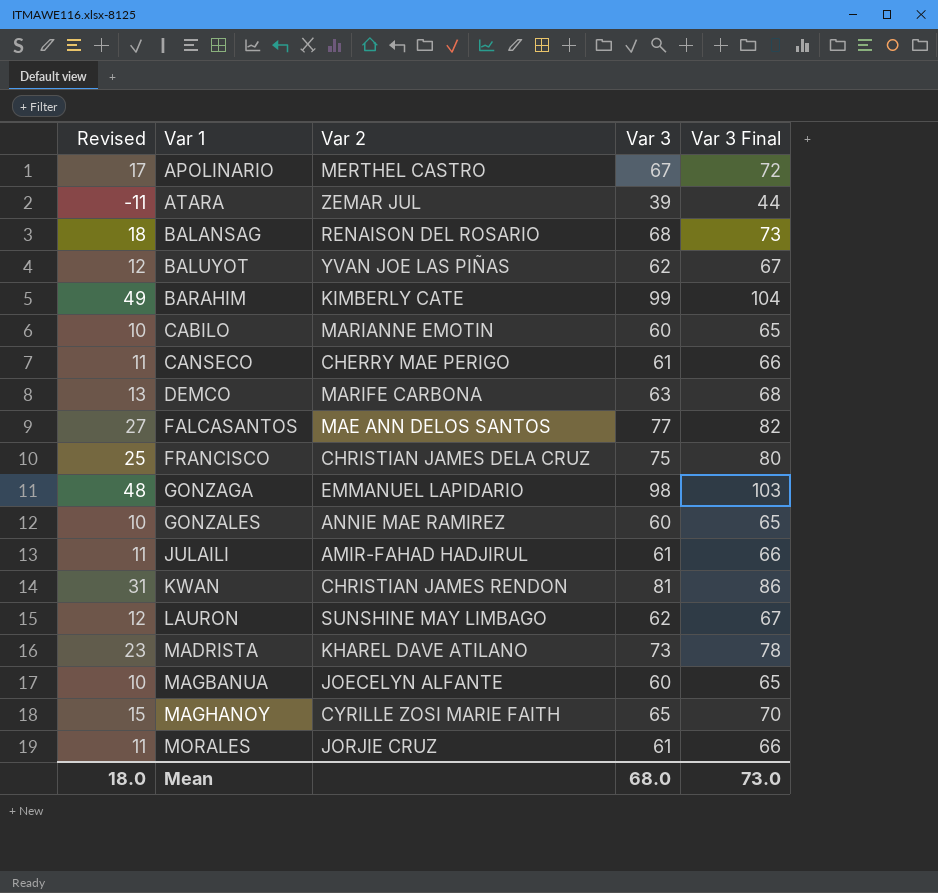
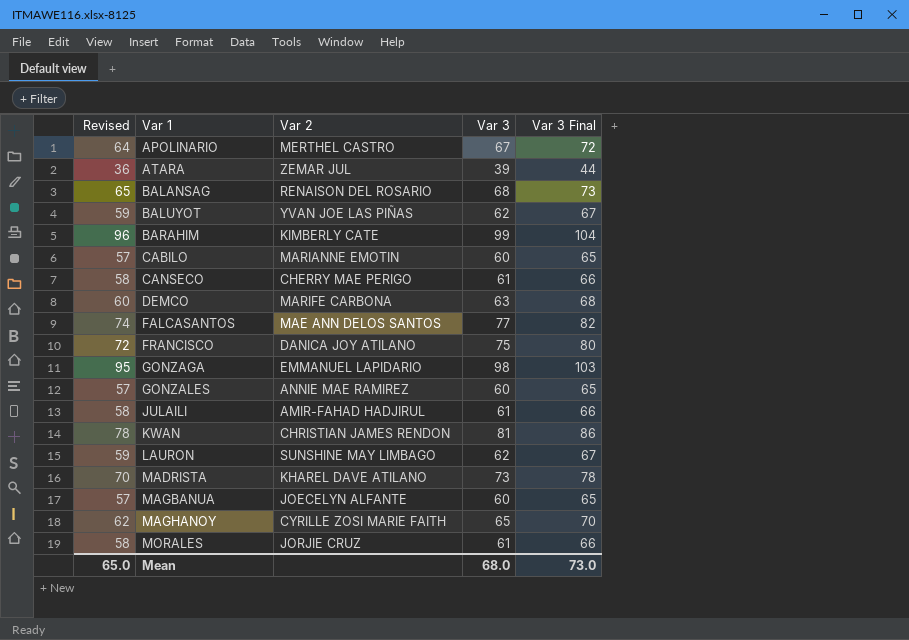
column Revised | formula: [Var 3] - 50 -> [Var 3] - 3
FRANCISCO | Var 2: CHRISTIAN JAMES DELA CRUZ -> DANICA JOY ATILANO
Mean | Revised: 18.0 -> 65.0

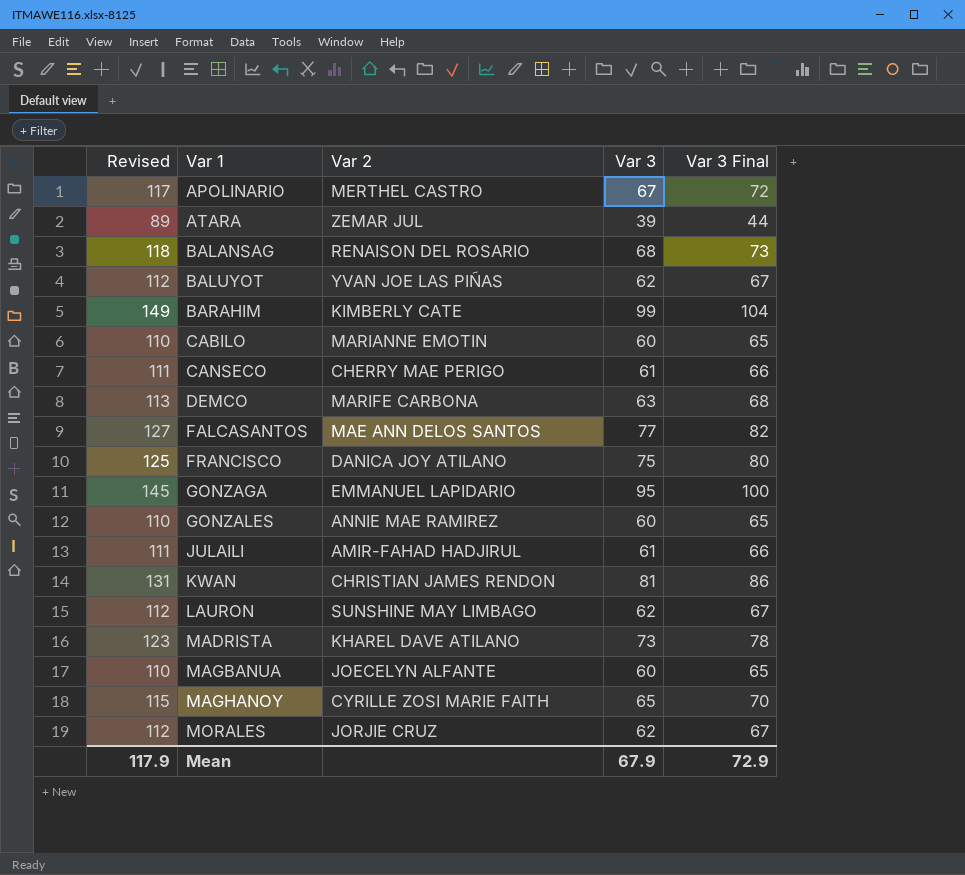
column Revised | formula: [Var 3] - 3 -> [Var 3] + 50
GONZAGA | Var 3: 98 -> 95
GONZAGA | Var 3 Final: 103 -> 100
MORALES | Var 3: 61 -> 62
MORALES | Var 3 Final: 66 -> 67
Mean | Revised: 65.0 -> 117.9
Mean | Var 3: 68.0 -> 67.9
Mean | Var 3 Final: 73.0 -> 72.9

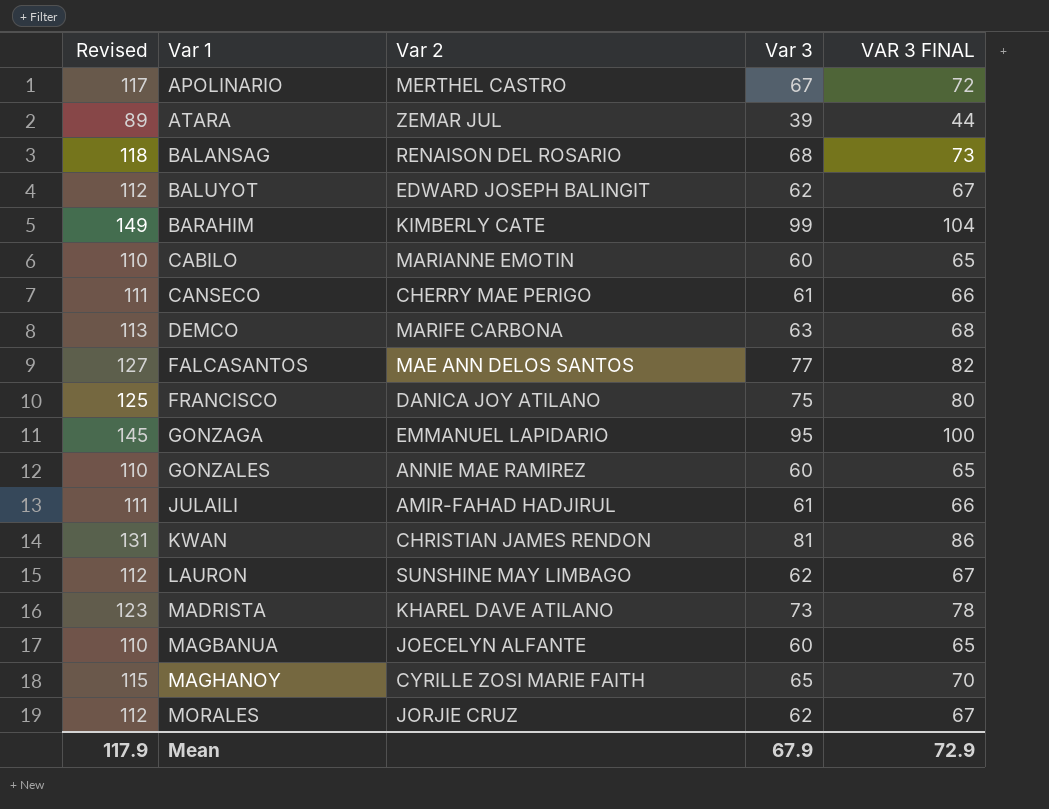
column name: Var 3 Final -> VAR 3 FINAL
BALUYOT | Var 2: YVAN JOE LAS PIÑAS -> EDWARD JOSEPH BALINGIT

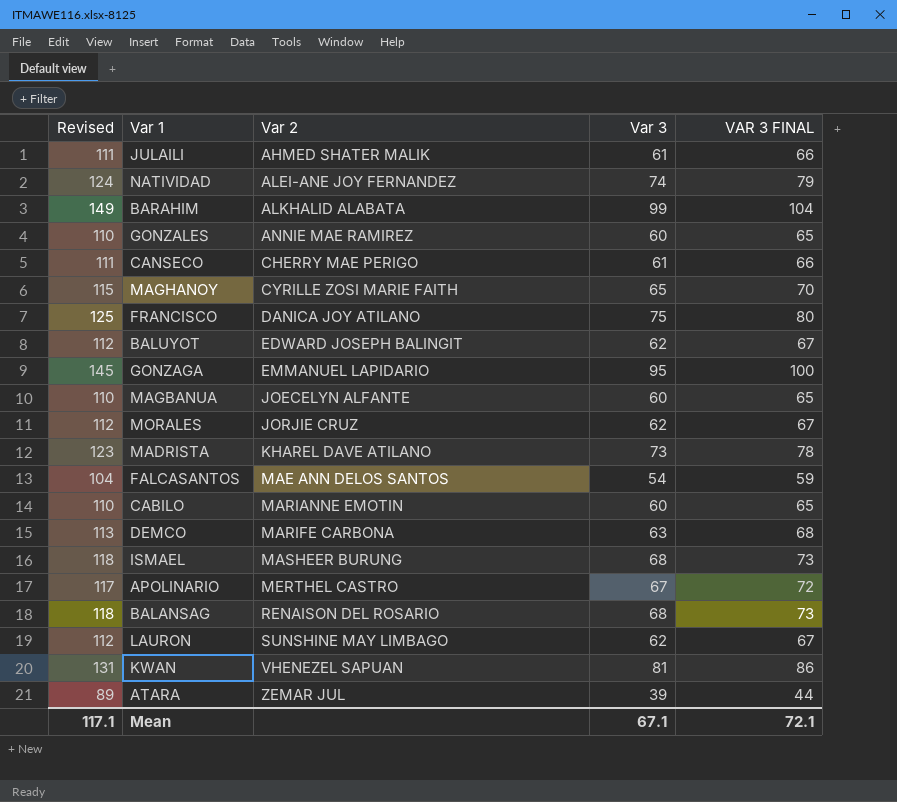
row order: Var 1 ascending -> Var 2 ascending
JULAILI | Var 2: AMIR-FAHAD HADJIRUL -> AHMED SHATER MALIK
row NATIVIDAD: none -> 124 | ALEI-ANE JOY FERNANDEZ | 74 | 79
BARAHIM | Var 2: KIMBERLY CATE -> ALKHALID ALABATA
FALCASANTOS | Revised: 127 -> 104
FALCASANTOS | Var 3: 77 -> 54
FALCASANTOS | VAR 3 FINAL: 82 -> 59
row ISMAEL: none -> 118 | MASHEER BURUNG | 68 | 73
KWAN | Var 2: CHRISTIAN JAMES RENDON -> VHENEZEL SAPUAN
Mean | Revised: 117.9 -> 117.1
Mean | Var 3: 67.9 -> 67.1
Mean | VAR 3 FINAL: 72.9 -> 72.1

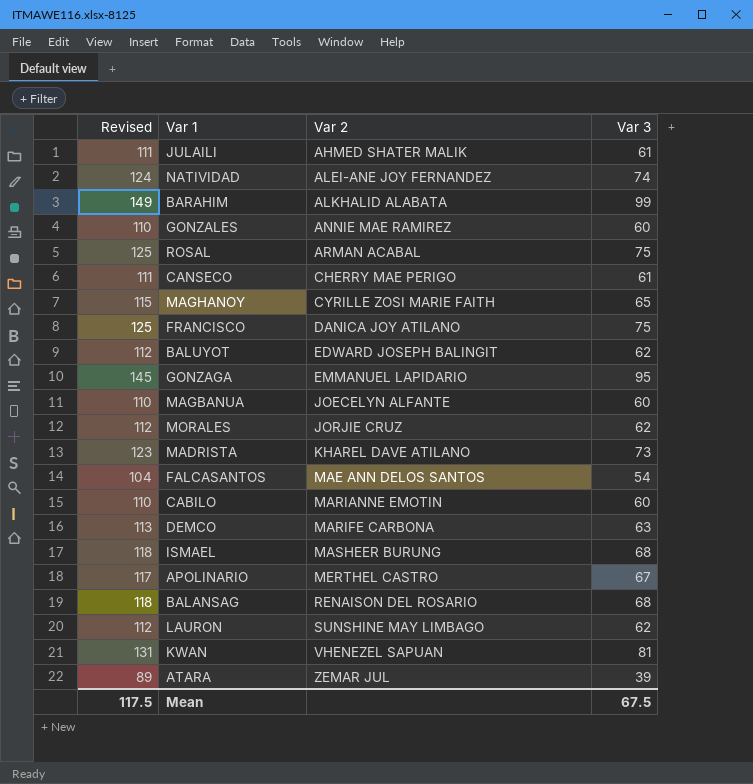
column VAR 3 FINAL | formula: [Var 3] + 5 -> none
row ROSAL: none -> 125 | ARMAN ACABAL | 75
Mean | Revised: 117.1 -> 117.5
Mean | Var 3: 67.1 -> 67.5

